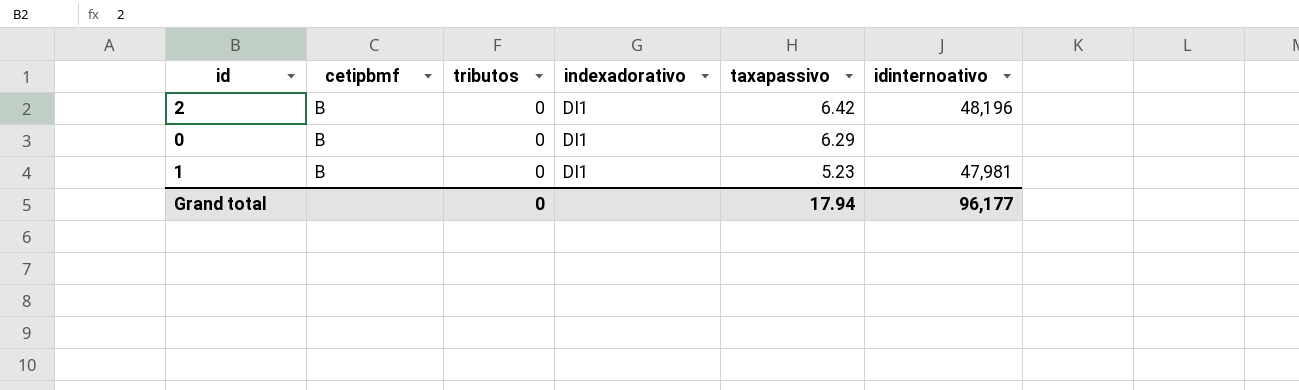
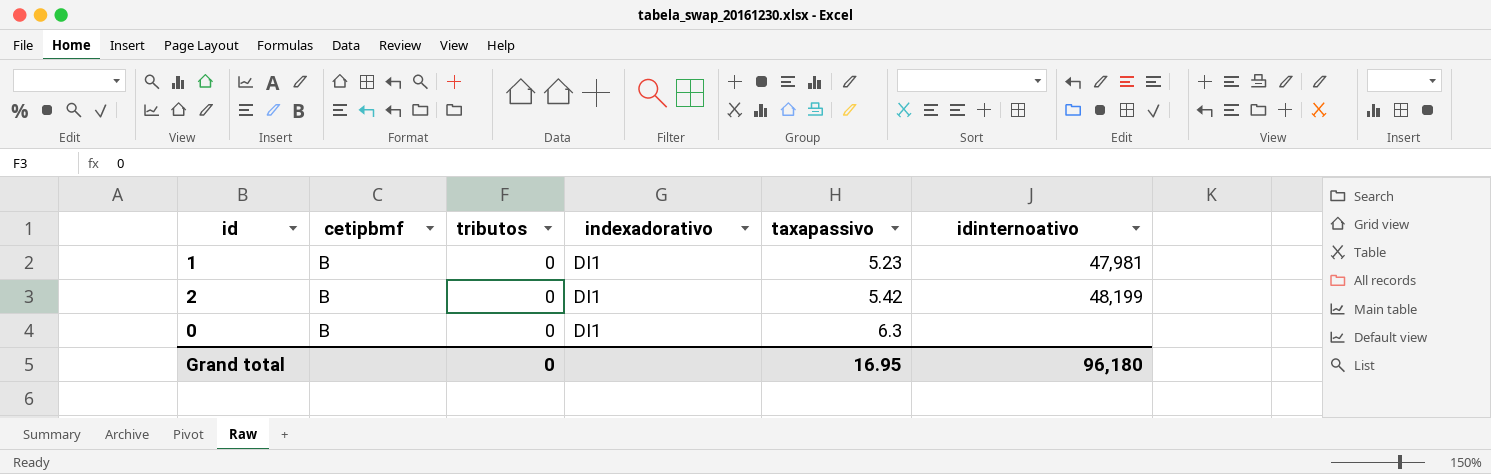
row order: taxapassivo descending -> taxapassivo ascending
2 | taxapassivo: 6.42 -> 5.42
2 | idinternoativo: 48,196 -> 48,199
0 | taxapassivo: 6.29 -> 6.3
Grand total | taxapassivo: 17.94 -> 16.95
Grand total | idinternoativo: 96,177 -> 96,180

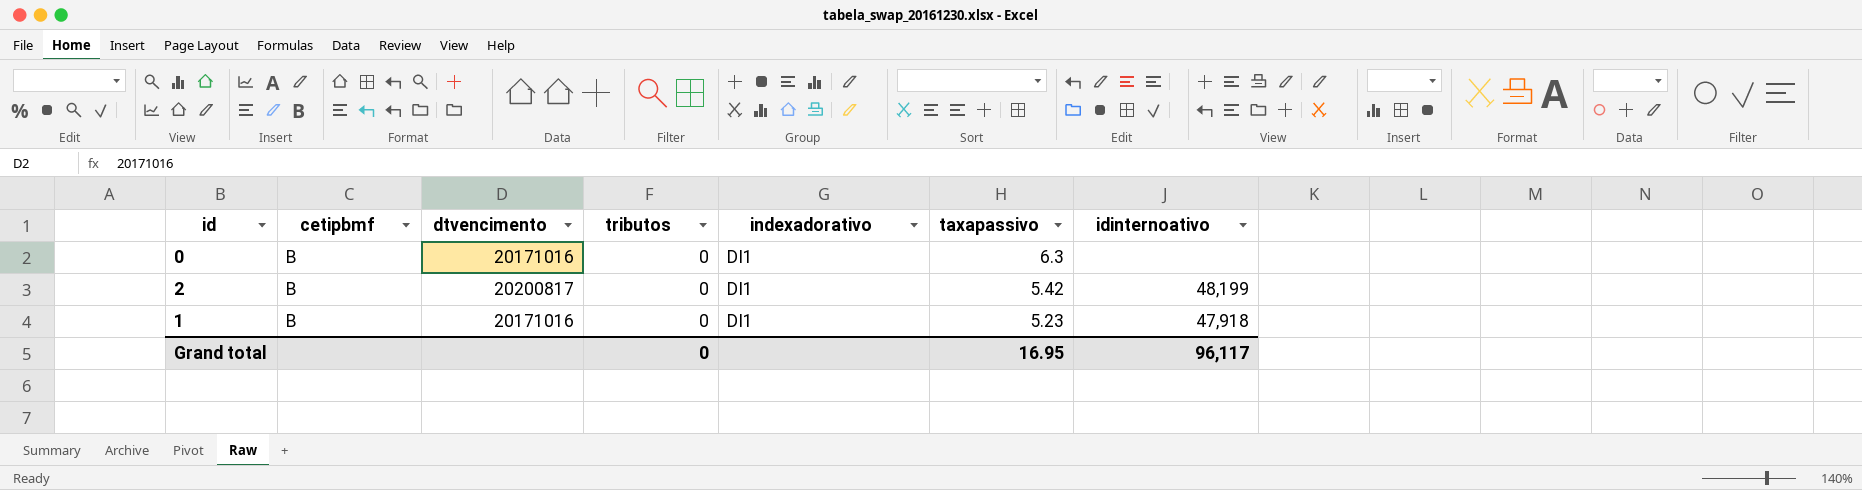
row order: taxapassivo ascending -> taxapassivo descending
column dtvencimento | position: none -> 3
1 | idinternoativo: 47,981 -> 47,918
Grand total | idinternoativo: 96,180 -> 96,117

